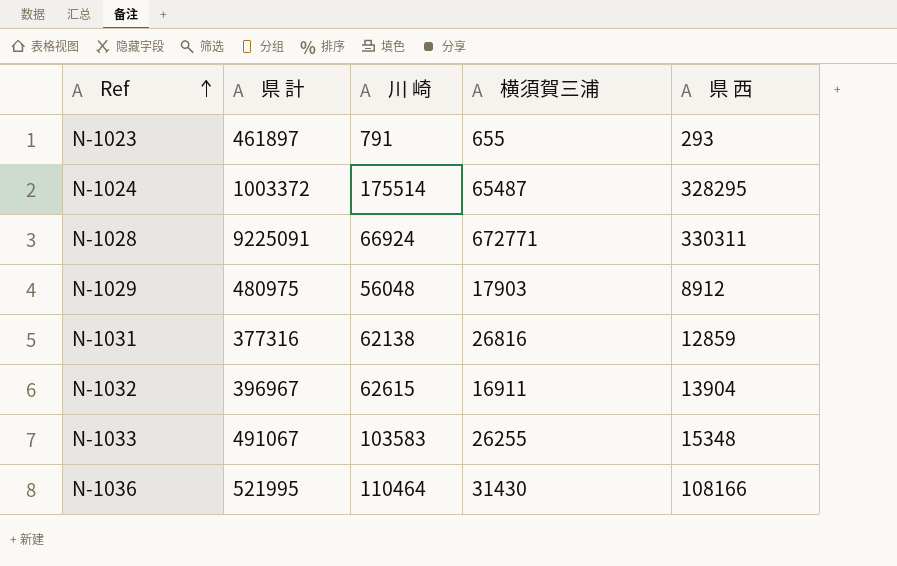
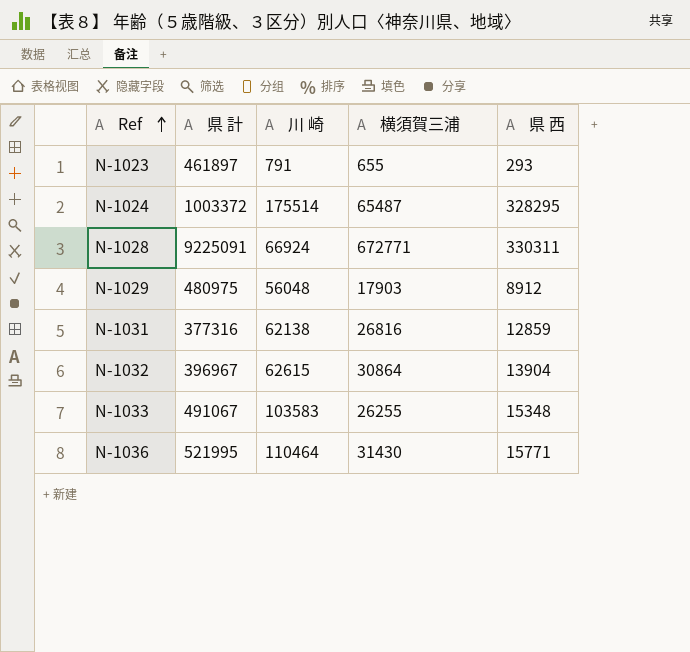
N-1032 | 横須賀三浦: 16911 -> 30864
N-1036 | 県 西: 108166 -> 15771

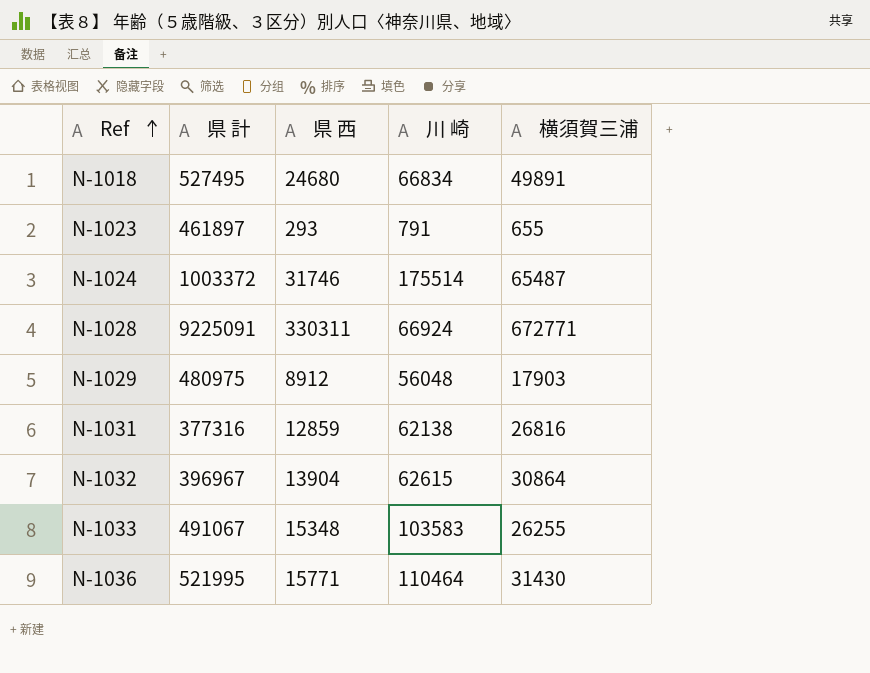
column 県 西 | position: 5 -> 3
row N-1018: none -> 527495 | 24680 | 66834 | 49891
N-1024 | 県 西: 328295 -> 31746

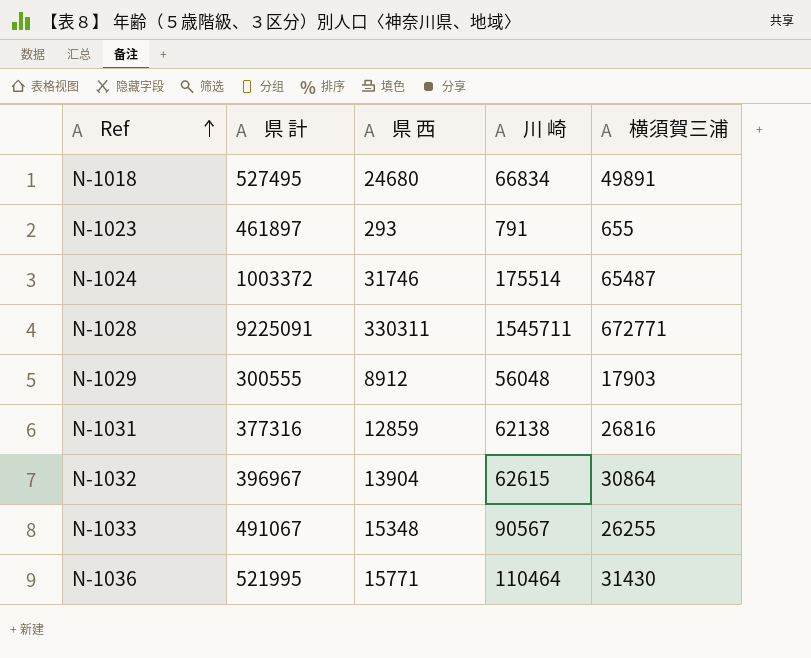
N-1028 | 川 崎: 66924 -> 1545711
N-1029 | 県 計: 480975 -> 300555
N-1033 | 川 崎: 103583 -> 90567

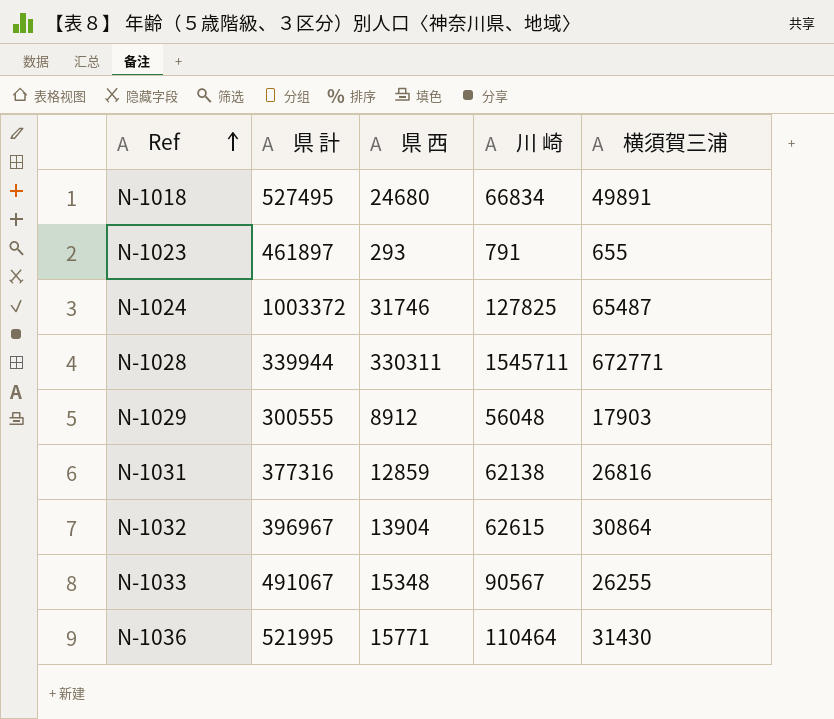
N-1024 | 川 崎: 175514 -> 127825
N-1028 | 県 計: 9225091 -> 339944

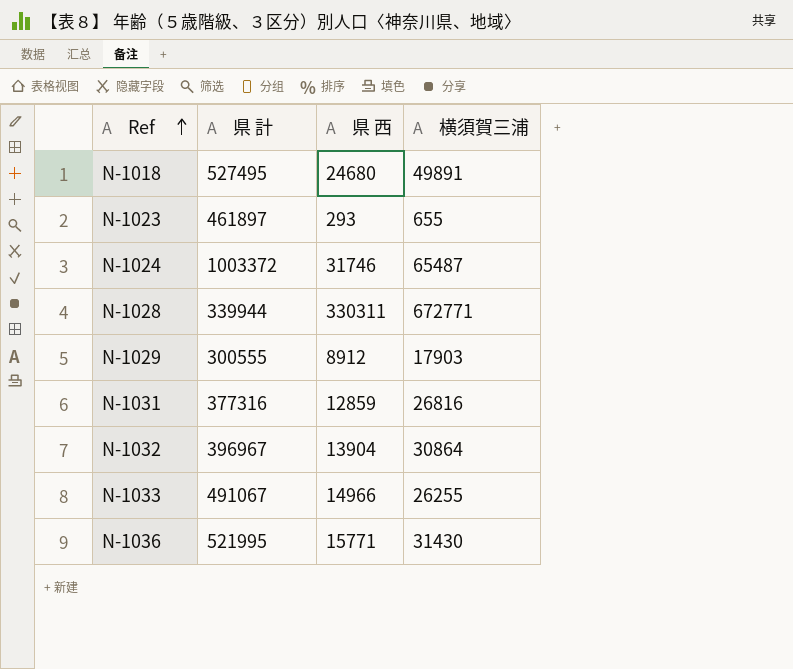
column 川 崎 | position: 4 -> none
N-1033 | 県 西: 15348 -> 14966

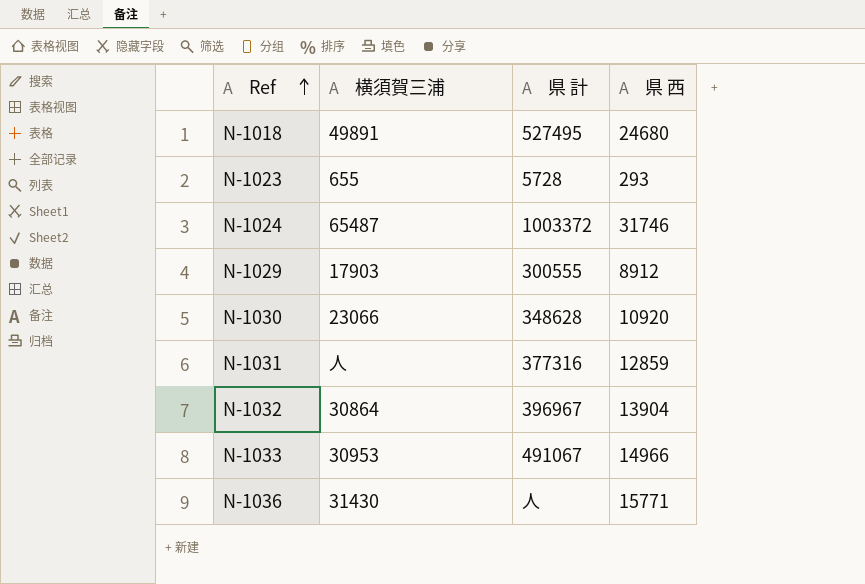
column 横須賀三浦 | position: 4 -> 2
row N-1028: 339944 | 330311 | 672771 -> none
N-1023 | 県 計: 461897 -> 5728
row N-1030: none -> 23066 | 348628 | 10920
N-1031 | 横須賀三浦: 26816 -> 人
N-1033 | 横須賀三浦: 26255 -> 30953
N-1036 | 県 計: 521995 -> 人

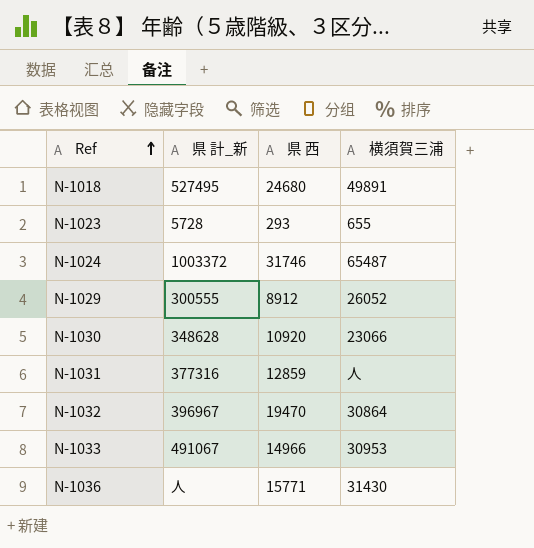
column name: 県 計 -> 県 計_新
column 横須賀三浦 | position: 2 -> 4
N-1029 | 横須賀三浦: 17903 -> 26052
N-1032 | 県 西: 13904 -> 19470

